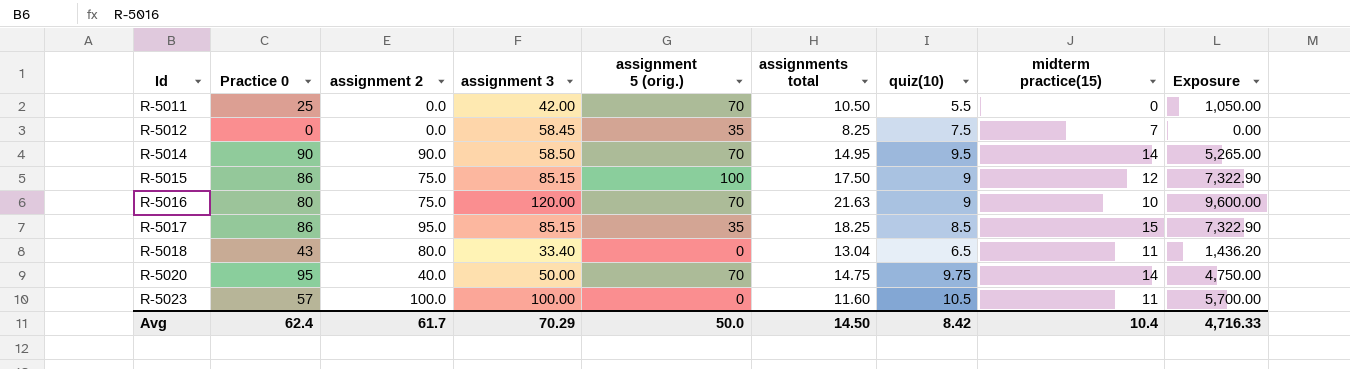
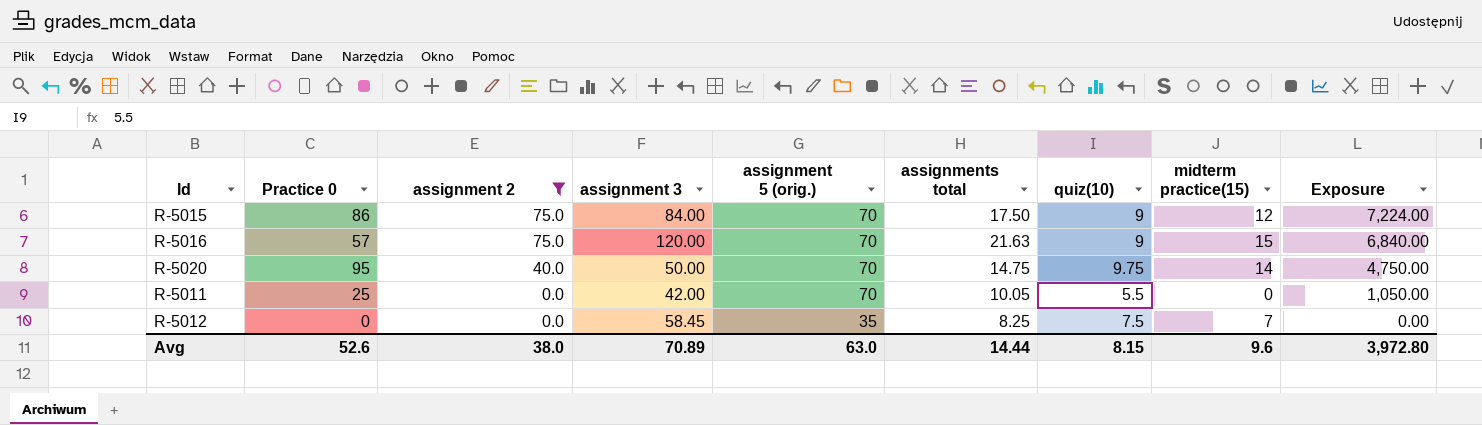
filter: none -> assignment 2 <= 75.0
row order: Id ascending -> assignment 2 descending
R-5015 | assignment 3: 85.15 -> 84.00
R-5015 | assignment 5 (orig.): 100 -> 70
R-5015 | Exposure: 7,322.90 -> 7,224.00
R-5016 | Practice 0: 80 -> 57
R-5016 | midterm practice(15): 10 -> 15
R-5016 | Exposure: 9,600.00 -> 6,840.00
R-5011 | assignments total: 10.50 -> 10.05
Avg | Practice 0: 62.4 -> 52.6
Avg | assignment 2: 61.7 -> 38.0
Avg | assignment 3: 70.29 -> 70.89
Avg | assignment 5 (orig.): 50.0 -> 63.0
Avg | assignments total: 14.50 -> 14.44
Avg | quiz(10): 8.42 -> 8.15
Avg | midterm practice(15): 10.4 -> 9.6
Avg | Exposure: 4,716.33 -> 3,972.80

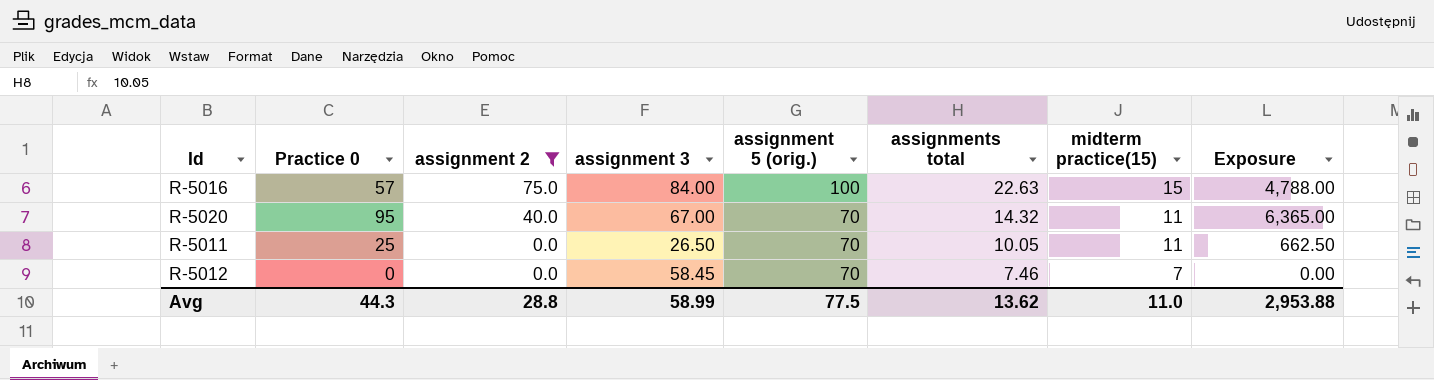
column quiz(10) | position: 7 -> none
row R-5015: 86 | 75.0 | 84.00 | 70 | 17.50 | 9 | 12 | 7,224.00 -> none
R-5016 | assignment 3: 120.00 -> 84.00
R-5016 | assignment 5 (orig.): 70 -> 100
R-5016 | assignments total: 21.63 -> 22.63
R-5016 | Exposure: 6,840.00 -> 4,788.00
R-5020 | assignment 3: 50.00 -> 67.00
R-5020 | assignments total: 14.75 -> 14.32
R-5020 | midterm practice(15): 14 -> 11
R-5020 | Exposure: 4,750.00 -> 6,365.00
R-5011 | assignment 3: 42.00 -> 26.50
R-5011 | midterm practice(15): 0 -> 11
R-5011 | Exposure: 1,050.00 -> 662.50
R-5012 | assignment 5 (orig.): 35 -> 70
R-5012 | assignments total: 8.25 -> 7.46
Avg | Practice 0: 52.6 -> 44.3
Avg | assignment 2: 38.0 -> 28.8
Avg | assignment 3: 70.89 -> 58.99
Avg | assignment 5 (orig.): 63.0 -> 77.5
Avg | assignments total: 14.44 -> 13.62
Avg | midterm practice(15): 9.6 -> 11.0
Avg | Exposure: 3,972.80 -> 2,953.88

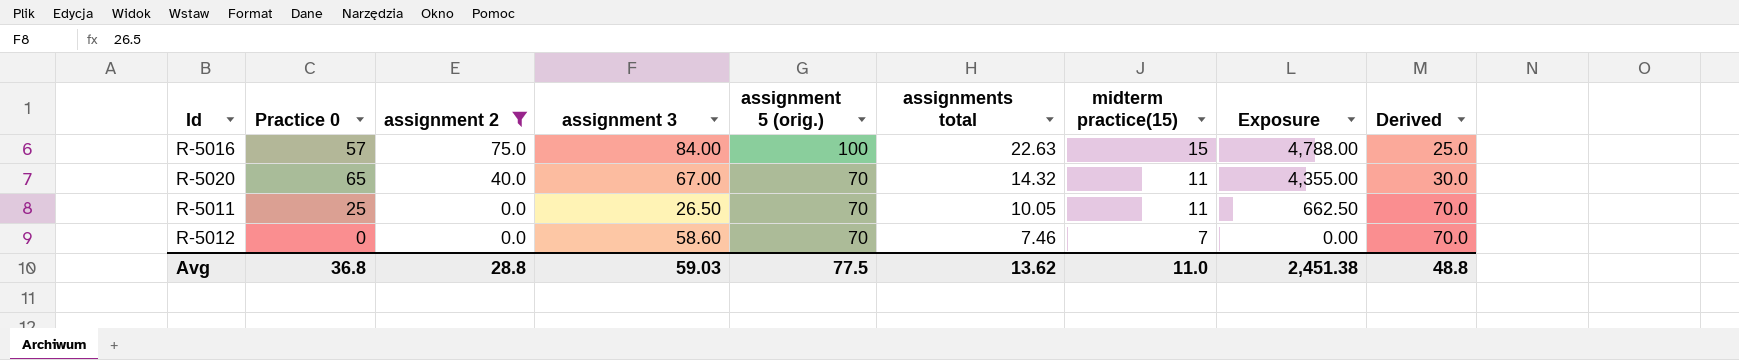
column Derived | formula: none -> [assignment 5 (orig.)] - [assignment 2]
R-5020 | Practice 0: 95 -> 65
R-5020 | Exposure: 6,365.00 -> 4,355.00
R-5012 | assignment 3: 58.45 -> 58.60
Avg | Practice 0: 44.3 -> 36.8
Avg | assignment 3: 58.99 -> 59.03
Avg | Exposure: 2,953.88 -> 2,451.38

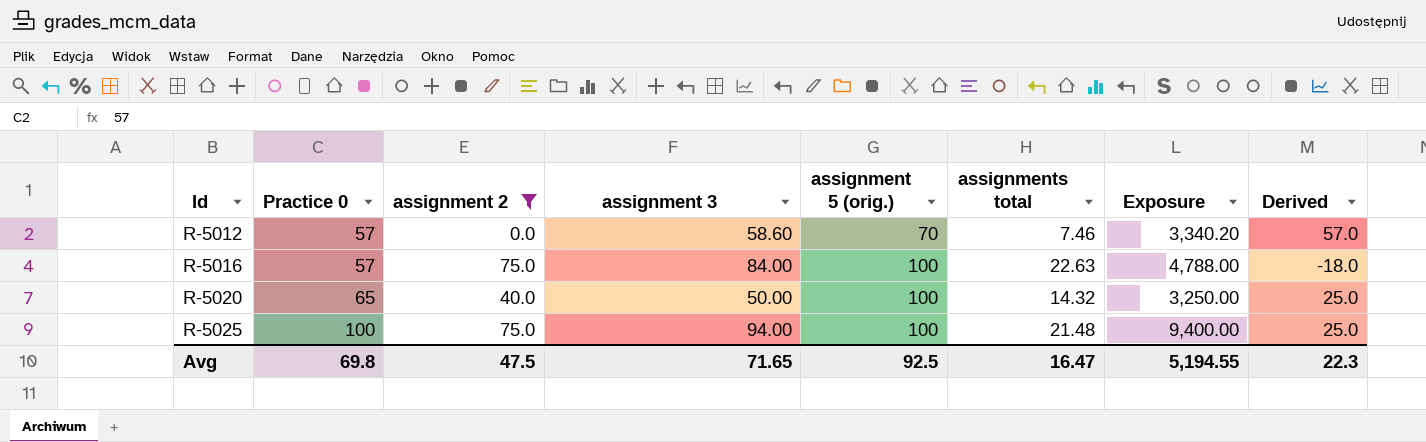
row order: assignment 2 descending -> Id ascending
column midterm practice(15) | position: 7 -> none
column Derived | formula: [assignment 5 (orig.)] - [assignment 2] -> [Practice 0] - [assignment 2]
row R-5011: 25 | 0.0 | 26.50 | 70 | 10.05 | 11 | 662.50 | 70.0 -> none
R-5012 | Practice 0: 0 -> 57
R-5012 | Exposure: 0.00 -> 3,340.20
R-5020 | assignment 3: 67.00 -> 50.00
R-5020 | assignment 5 (orig.): 70 -> 100
R-5020 | Exposure: 4,355.00 -> 3,250.00
row R-5025: none -> 100 | 75.0 | 94.00 | 100 | 21.48 | 9,400.00 | 25.0
Avg | Practice 0: 36.8 -> 69.8
Avg | assignment 2: 28.8 -> 47.5
Avg | assignment 3: 59.03 -> 71.65
Avg | assignment 5 (orig.): 77.5 -> 92.5
Avg | assignments total: 13.62 -> 16.47
Avg | Exposure: 2,451.38 -> 5,194.55
Avg | Derived: 48.8 -> 22.3

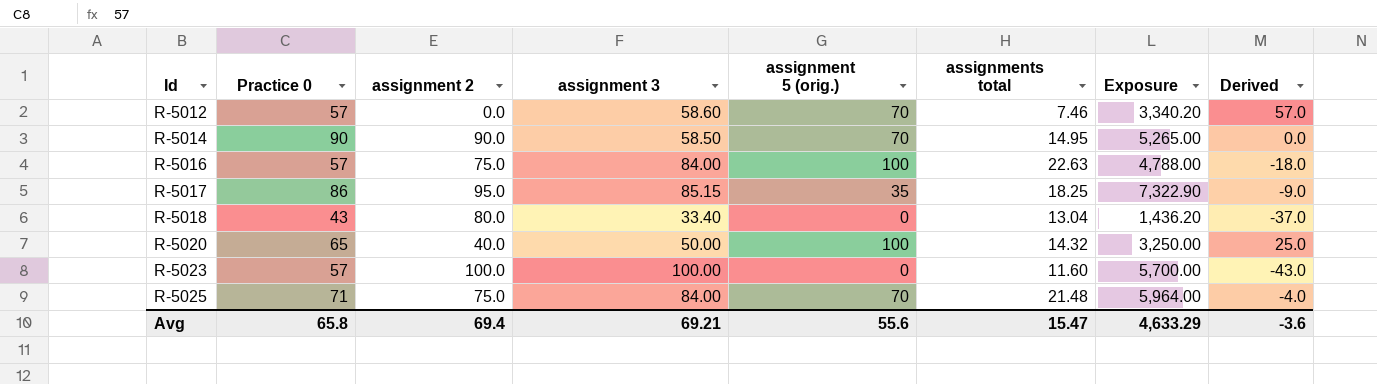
filter: assignment 2 <= 75.0 -> none
R-5025 | Practice 0: 100 -> 71
R-5025 | assignment 3: 94.00 -> 84.00
R-5025 | assignment 5 (orig.): 100 -> 70
R-5025 | Exposure: 9,400.00 -> 5,964.00
R-5025 | Derived: 25.0 -> -4.0
Avg | Practice 0: 69.8 -> 65.8
Avg | assignment 2: 47.5 -> 69.4
Avg | assignment 3: 71.65 -> 69.21
Avg | assignment 5 (orig.): 92.5 -> 55.6
Avg | assignments total: 16.47 -> 15.47
Avg | Exposure: 5,194.55 -> 4,633.29
Avg | Derived: 22.3 -> -3.6

